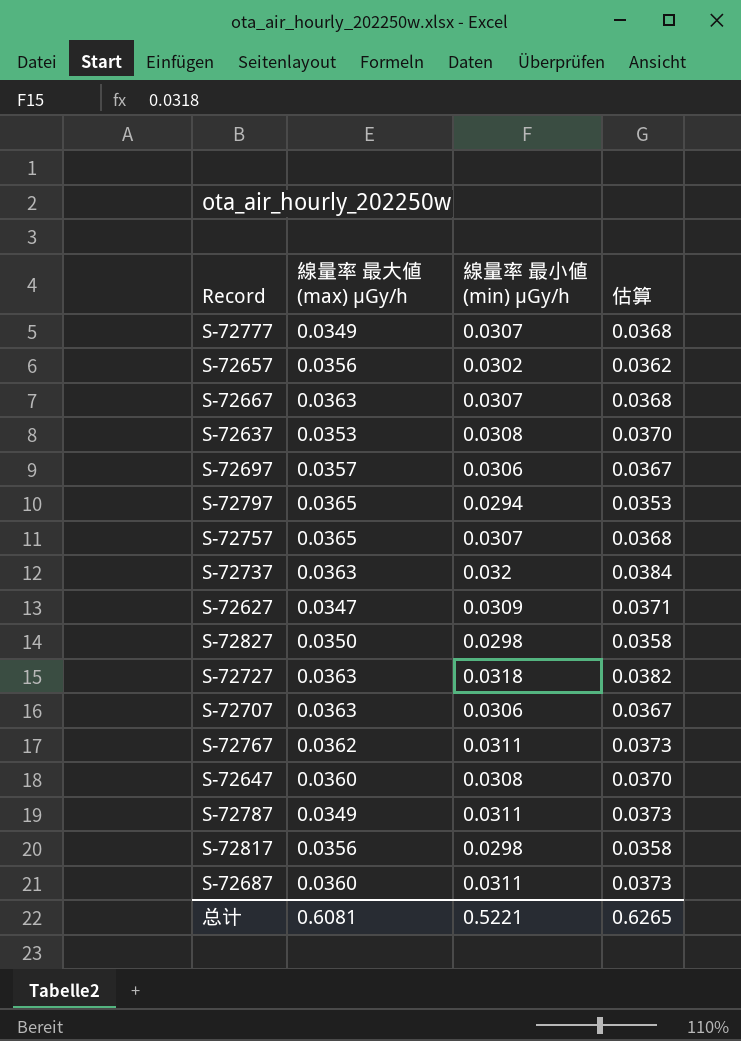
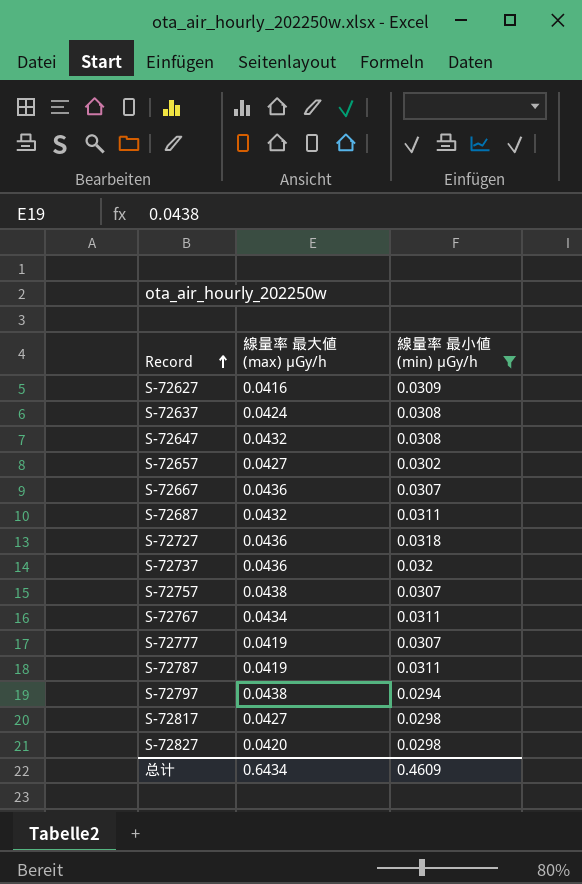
filter: none -> 線量率 最小値 (min) μGy/h != 0.0306
row order: none -> Record ascending
column 估算 | formula: [線量率 最小値 (min) μGy/h] * 1.2 -> none
S-72627 | 線量率 最大値 (max) μGy/h: 0.0347 -> 0.0416
S-72637 | 線量率 最大値 (max) μGy/h: 0.0353 -> 0.0424
S-72647 | 線量率 最大値 (max) μGy/h: 0.0360 -> 0.0432
S-72657 | 線量率 最大値 (max) μGy/h: 0.0356 -> 0.0427
S-72667 | 線量率 最大値 (max) μGy/h: 0.0363 -> 0.0436
S-72687 | 線量率 最大値 (max) μGy/h: 0.0360 -> 0.0432
S-72727 | 線量率 最大値 (max) μGy/h: 0.0363 -> 0.0436
S-72737 | 線量率 最大値 (max) μGy/h: 0.0363 -> 0.0436
S-72757 | 線量率 最大値 (max) μGy/h: 0.0365 -> 0.0438
S-72767 | 線量率 最大値 (max) μGy/h: 0.0362 -> 0.0434
S-72777 | 線量率 最大値 (max) μGy/h: 0.0349 -> 0.0419
S-72787 | 線量率 最大値 (max) μGy/h: 0.0349 -> 0.0419
S-72797 | 線量率 最大値 (max) μGy/h: 0.0365 -> 0.0438
S-72817 | 線量率 最大値 (max) μGy/h: 0.0356 -> 0.0427
S-72827 | 線量率 最大値 (max) μGy/h: 0.0350 -> 0.0420
总计 | 線量率 最大値 (max) μGy/h: 0.6081 -> 0.6434
总计 | 線量率 最小値 (min) μGy/h: 0.5221 -> 0.4609

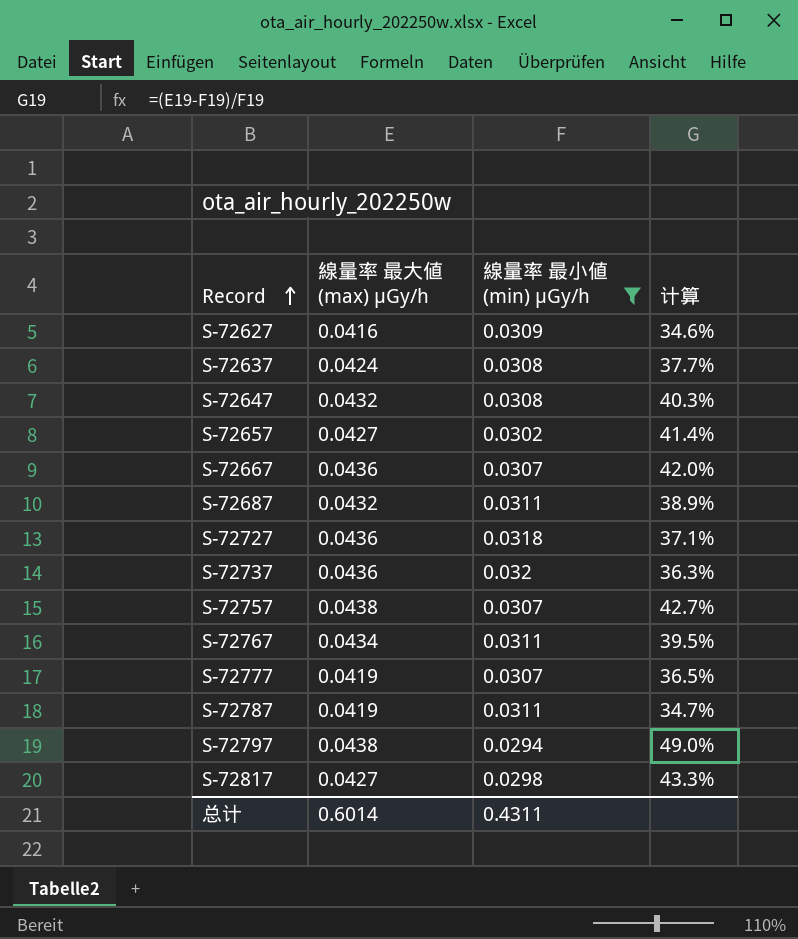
column 计算 | formula: none -> ([線量率 最大値 (max) μGy/h] - [線量率 最小値 (min) μGy/h]) / [線量率 最小値 (min) μGy/h]
row S-72827: 0.0420 | 0.0298 -> none
总计 | 線量率 最大値 (max) μGy/h: 0.6434 -> 0.6014
总计 | 線量率 最小値 (min) μGy/h: 0.4609 -> 0.4311

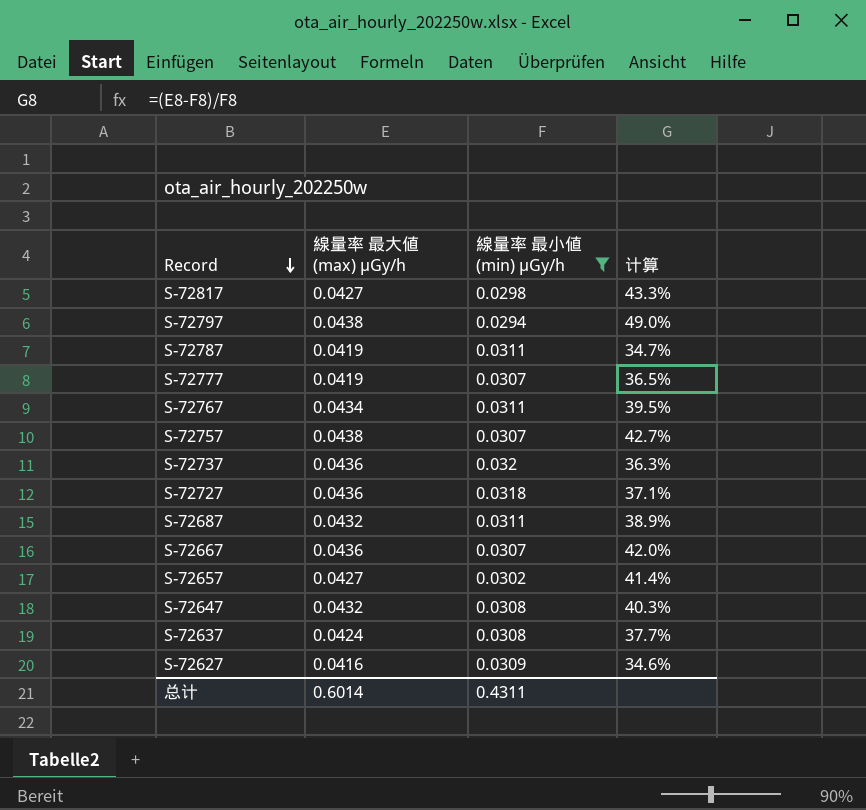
row order: Record ascending -> Record descending

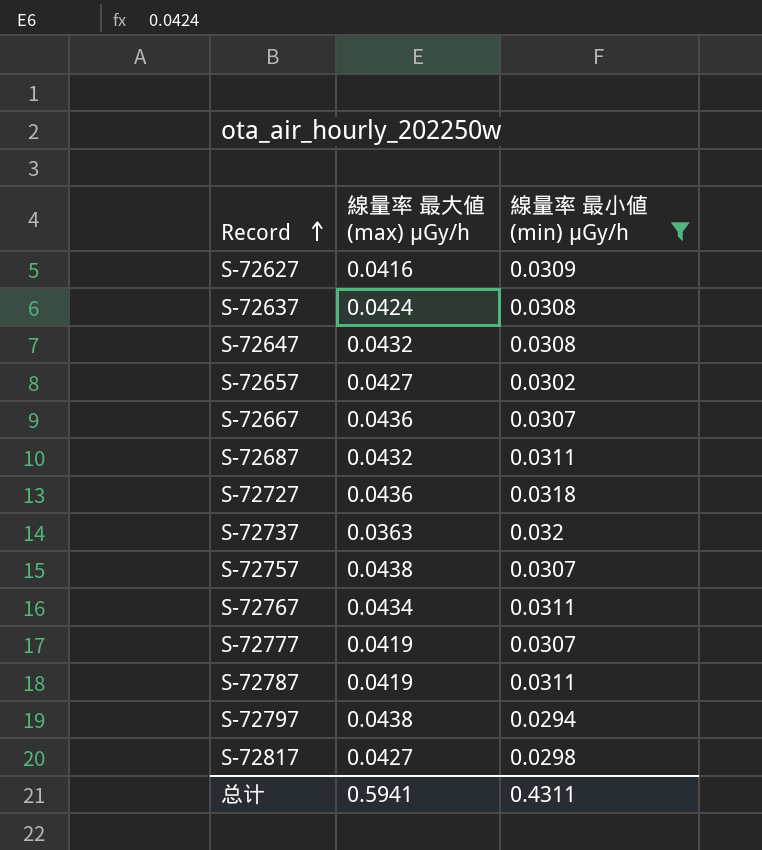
row order: Record descending -> Record ascending
column 计算 | formula: ([線量率 最大値 (max) μGy/h] - [線量率 最小値 (min) μGy/h]) / [線量率 最小値 (min) μGy/h] -> none
S-72737 | 線量率 最大値 (max) μGy/h: 0.0436 -> 0.0363
总计 | 線量率 最大値 (max) μGy/h: 0.6014 -> 0.5941

